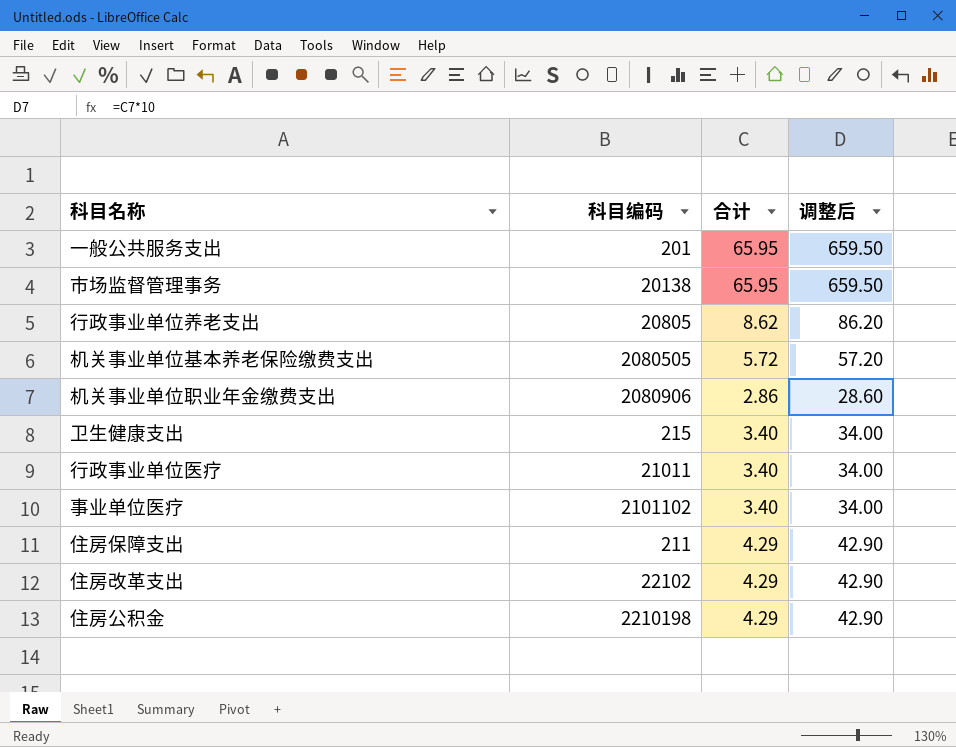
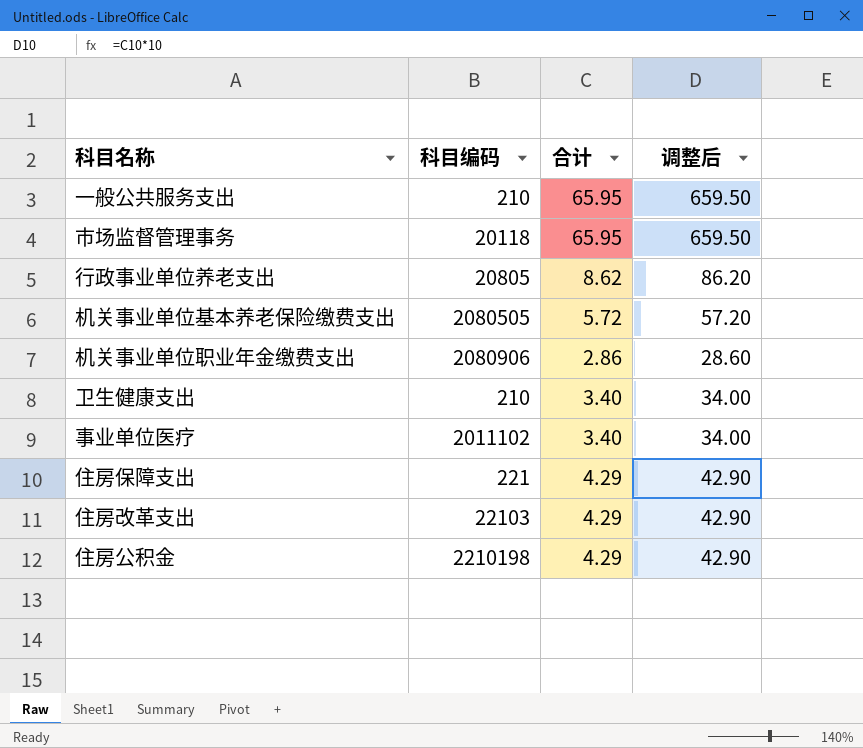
row 行政事业单位医疗: 21011 | 3.40 | 34.00 -> none
一般公共服务支出 | 科目编码: 201 -> 210
市场监督管理事务 | 科目编码: 20138 -> 20118
卫生健康支出 | 科目编码: 215 -> 210
事业单位医疗 | 科目编码: 2101102 -> 2011102
住房保障支出 | 科目编码: 211 -> 221
住房改革支出 | 科目编码: 22102 -> 22103

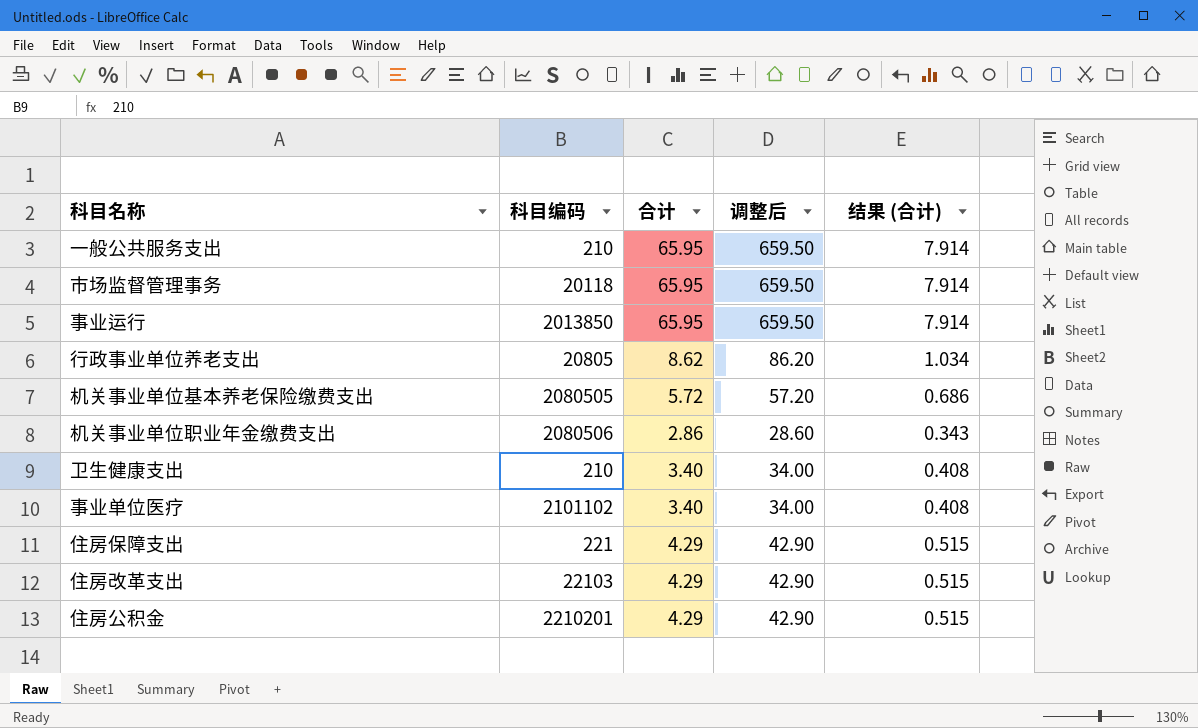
column 结果 (合计) | formula: none -> [合计] * 0.12
row 事业运行: none -> 2013850 | 65.95 | 659.50 | 7.914
机关事业单位职业年金缴费支出 | 科目编码: 2080906 -> 2080506
事业单位医疗 | 科目编码: 2011102 -> 2101102
住房公积金 | 科目编码: 2210198 -> 2210201

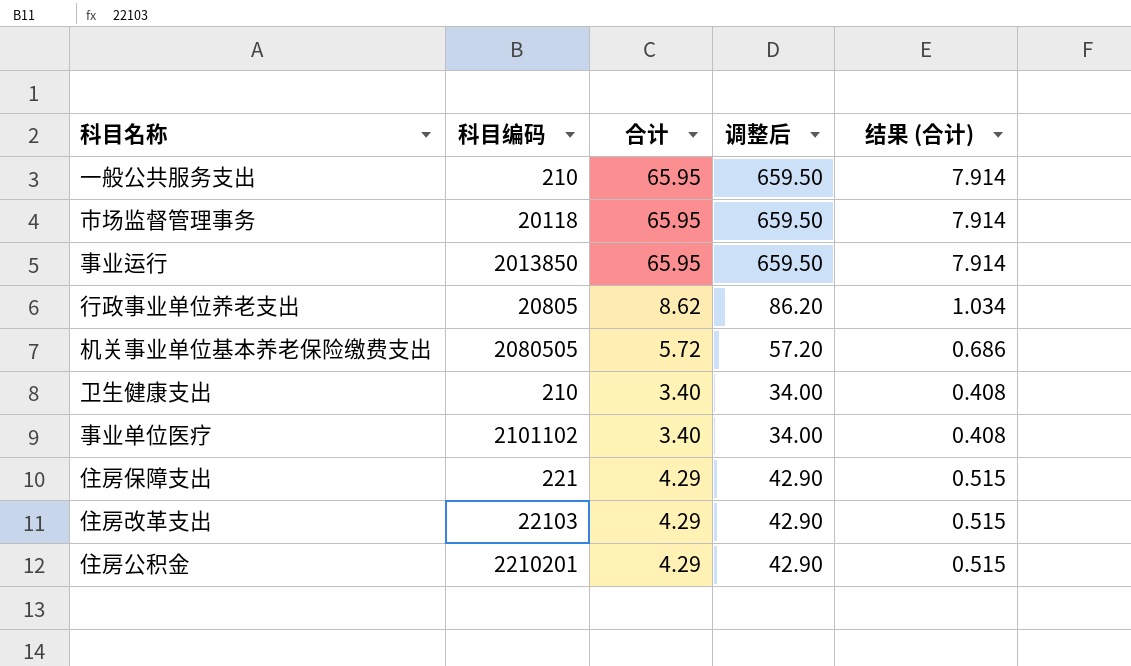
row 机关事业单位职业年金缴费支出: 2080506 | 2.86 | 28.60 | 0.343 -> none

